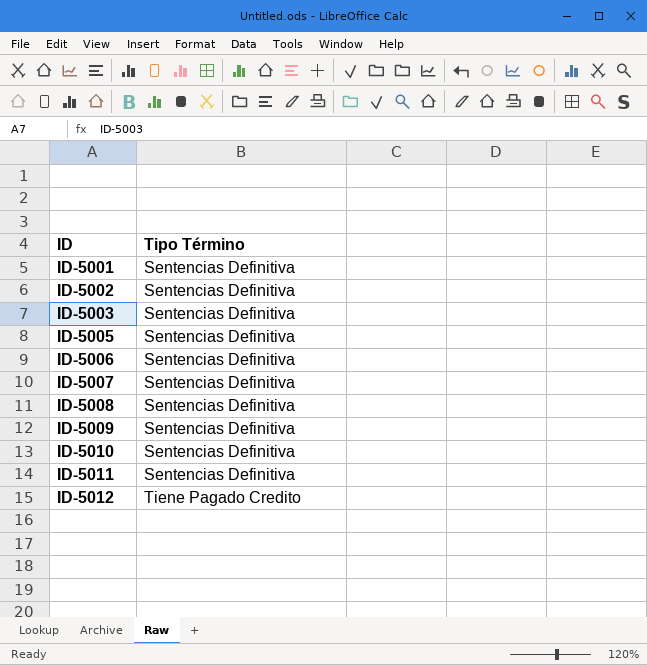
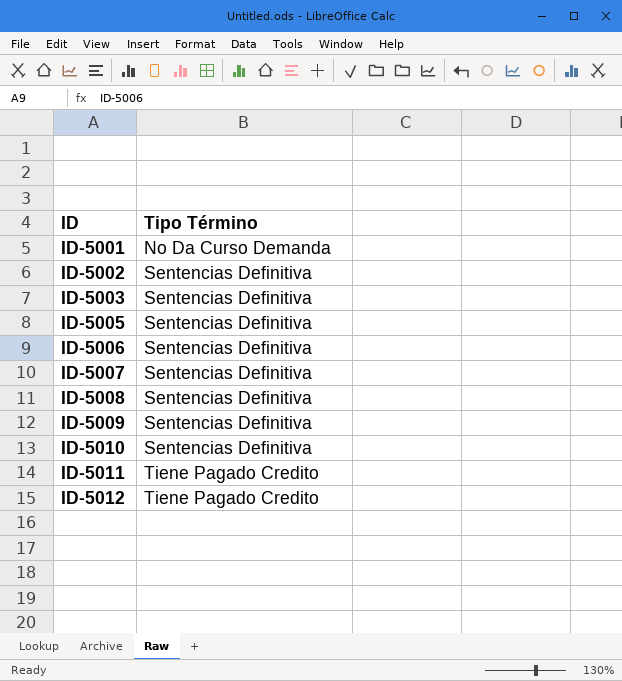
ID-5001 | Tipo Término: Sentencias Definitiva -> No Da Curso Demanda
ID-5011 | Tipo Término: Sentencias Definitiva -> Tiene Pagado Credito

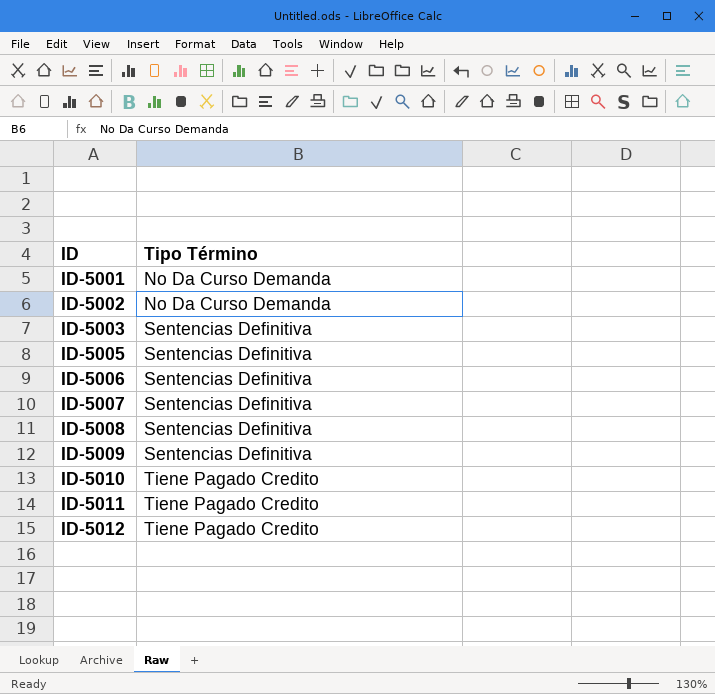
ID-5002 | Tipo Término: Sentencias Definitiva -> No Da Curso Demanda
ID-5010 | Tipo Término: Sentencias Definitiva -> Tiene Pagado Credito

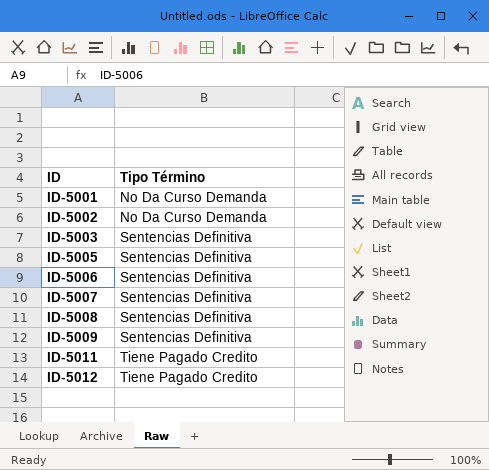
row ID-5010: Tiene Pagado Credito -> none

